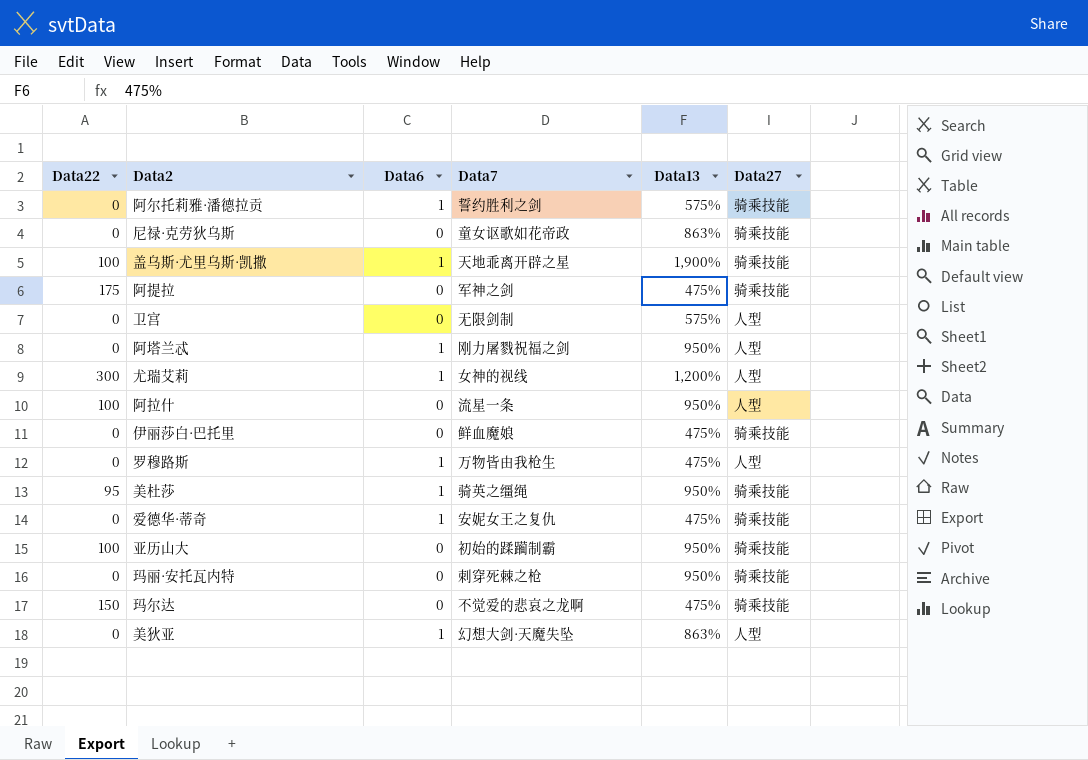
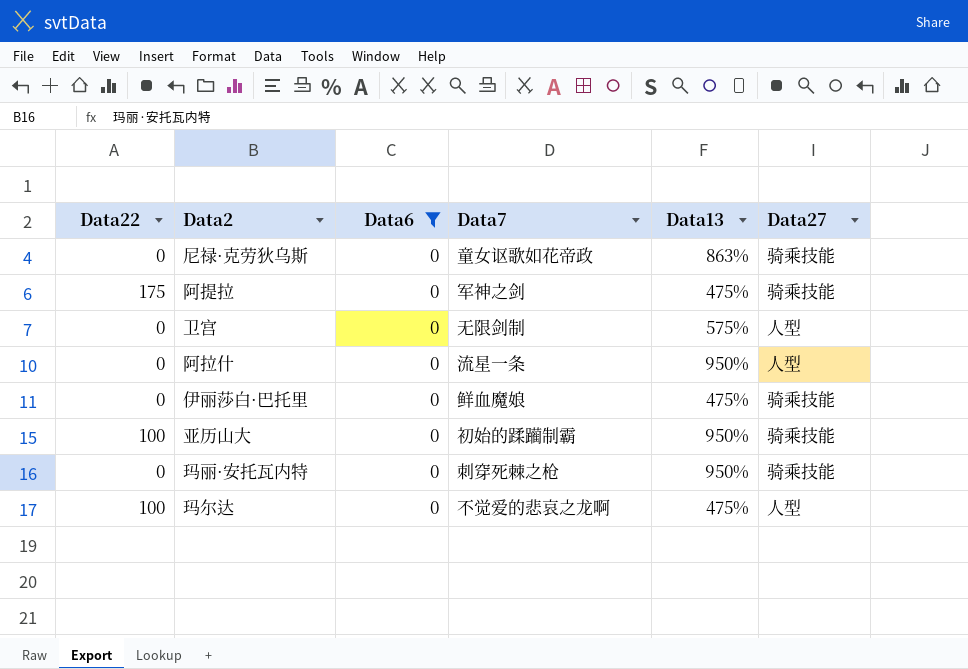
filter: none -> Data6 = 0
阿拉什 | Data22: 100 -> 0
玛尔达 | Data22: 150 -> 100
玛尔达 | Data27: 骑乘技能 -> 人型

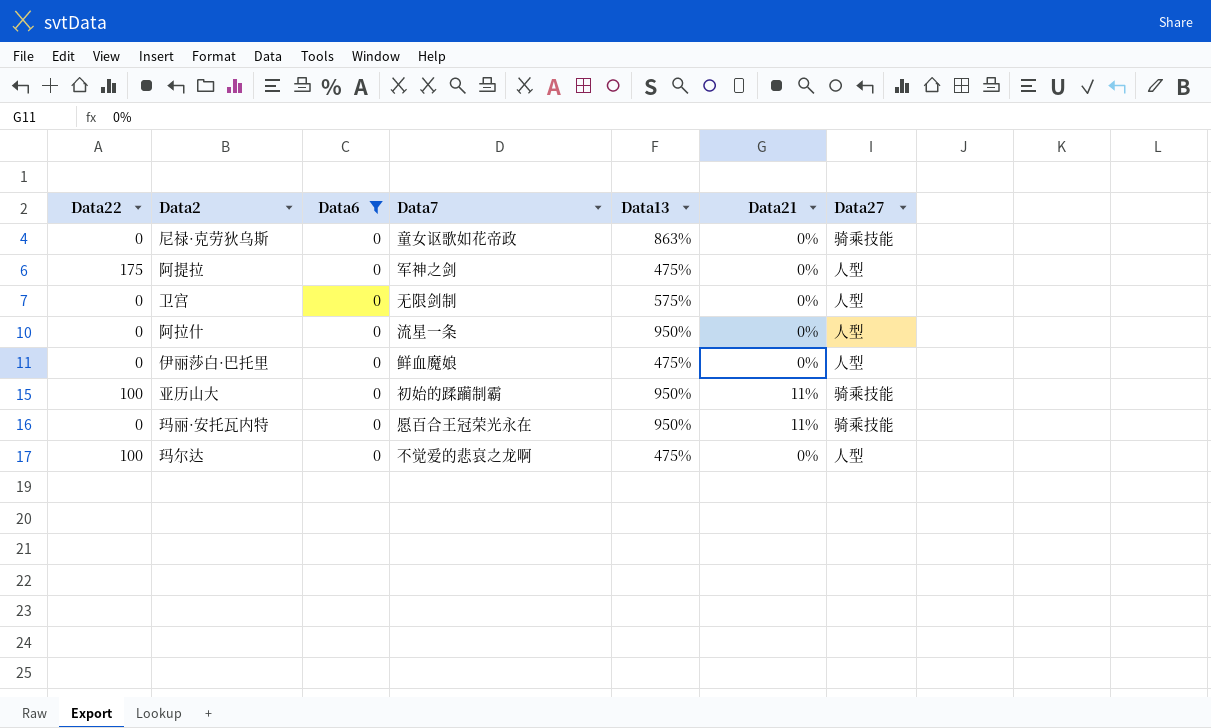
column Data21 | position: none -> 6
阿提拉 | Data27: 骑乘技能 -> 人型
伊丽莎白·巴托里 | Data27: 骑乘技能 -> 人型
玛丽·安托瓦内特 | Data7: 刺穿死棘之枪 -> 愿百合王冠荣光永在

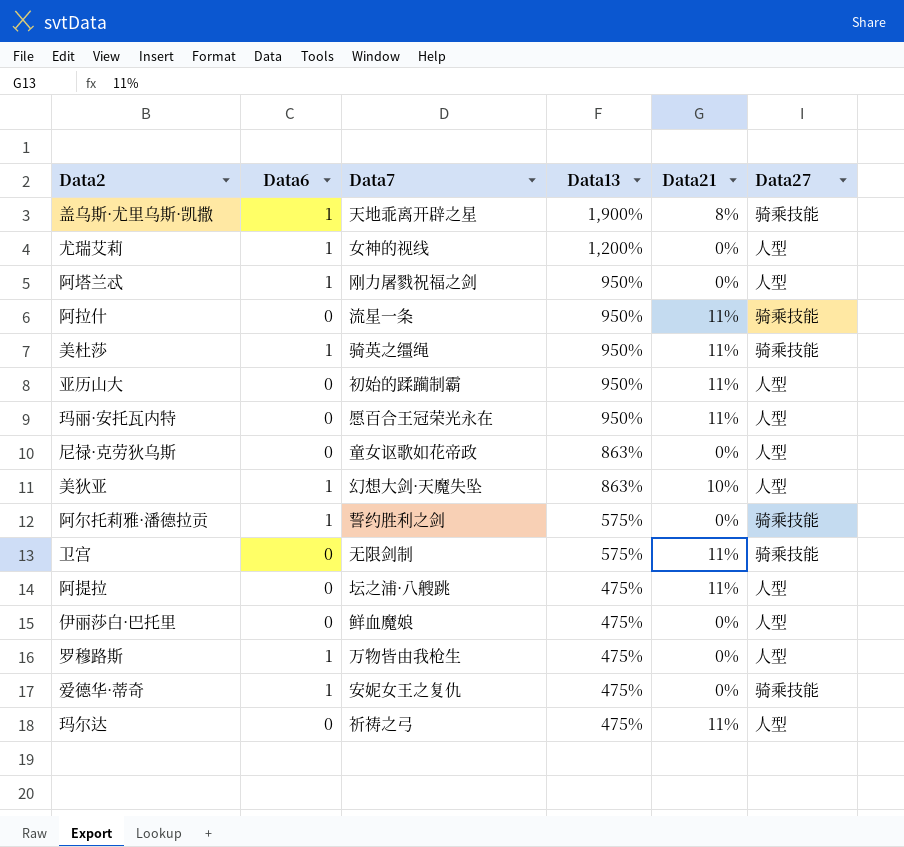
filter: Data6 = 0 -> none
row order: none -> Data13 descending
column Data22 | position: 1 -> none
阿拉什 | Data21: 0% -> 11%
阿拉什 | Data27: 人型 -> 骑乘技能
亚历山大 | Data27: 骑乘技能 -> 人型
玛丽·安托瓦内特 | Data27: 骑乘技能 -> 人型
尼禄·克劳狄乌斯 | Data27: 骑乘技能 -> 人型
卫宫 | Data21: 0% -> 11%
卫宫 | Data27: 人型 -> 骑乘技能
阿提拉 | Data7: 军神之剑 -> 坛之浦·八艘跳
阿提拉 | Data21: 0% -> 11%
玛尔达 | Data7: 不觉爱的悲哀之龙啊 -> 祈祷之弓
玛尔达 | Data21: 0% -> 11%

